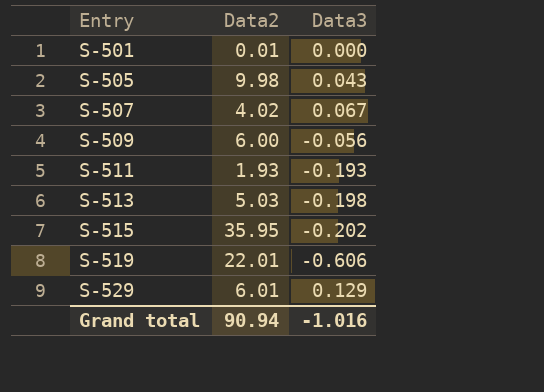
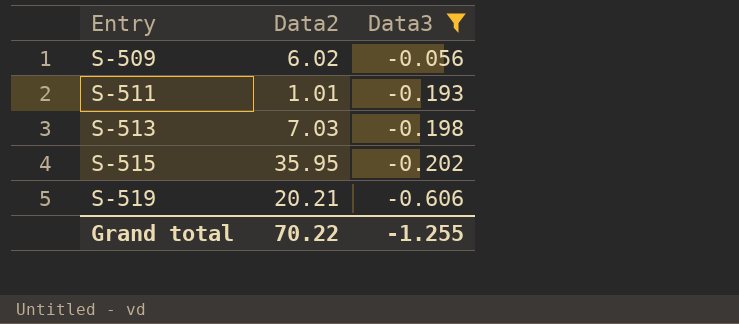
filter: none -> Data3 <= -0.056
S-509 | Data2: 6.00 -> 6.02
S-511 | Data2: 1.93 -> 1.01
S-513 | Data2: 5.03 -> 7.03
S-519 | Data2: 22.01 -> 20.21
Grand total | Data2: 90.94 -> 70.22
Grand total | Data3: -1.016 -> -1.255

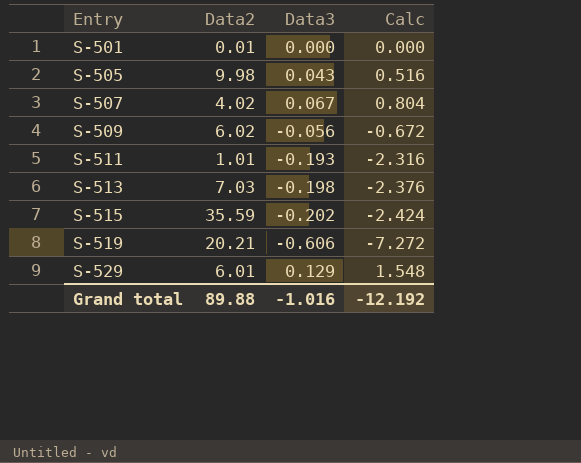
filter: Data3 <= -0.056 -> none
column Calc | formula: none -> [Data3] * 12
S-515 | Data2: 35.95 -> 35.59
Grand total | Data2: 70.22 -> 89.88
Grand total | Data3: -1.255 -> -1.016

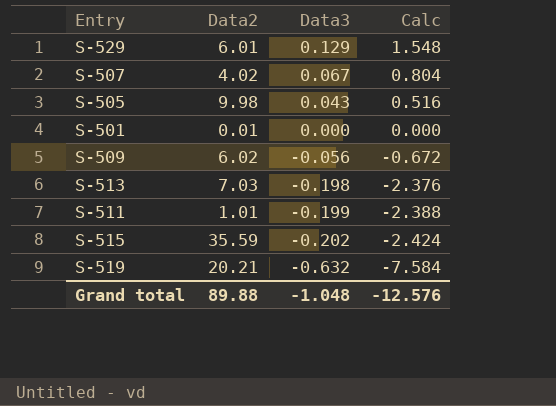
row order: Entry ascending -> Data3 descending
S-511 | Data3: -0.193 -> -0.199
S-511 | Calc: -2.316 -> -2.388
S-519 | Data3: -0.606 -> -0.632
S-519 | Calc: -7.272 -> -7.584
Grand total | Data3: -1.016 -> -1.048
Grand total | Calc: -12.192 -> -12.576

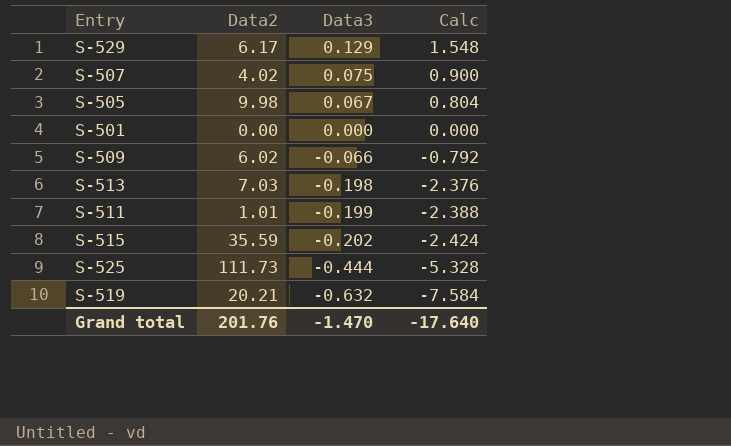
S-529 | Data2: 6.01 -> 6.17
S-507 | Data3: 0.067 -> 0.075
S-507 | Calc: 0.804 -> 0.900
S-505 | Data3: 0.043 -> 0.067
S-505 | Calc: 0.516 -> 0.804
S-501 | Data2: 0.01 -> 0.00
S-509 | Data3: -0.056 -> -0.066
S-509 | Calc: -0.672 -> -0.792
row S-525: none -> 111.73 | -0.444 | -5.328
Grand total | Data2: 89.88 -> 201.76
Grand total | Data3: -1.048 -> -1.470
Grand total | Calc: -12.576 -> -17.640

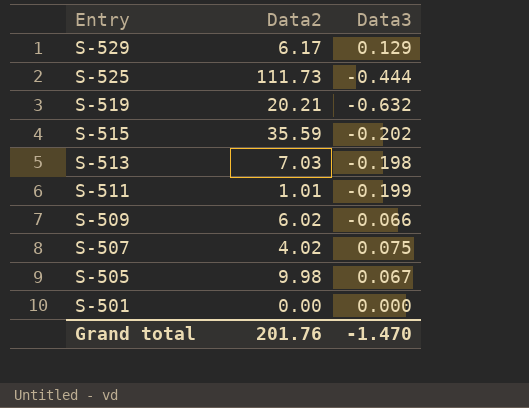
row order: Data3 descending -> Entry descending
column Calc | formula: [Data3] * 12 -> none

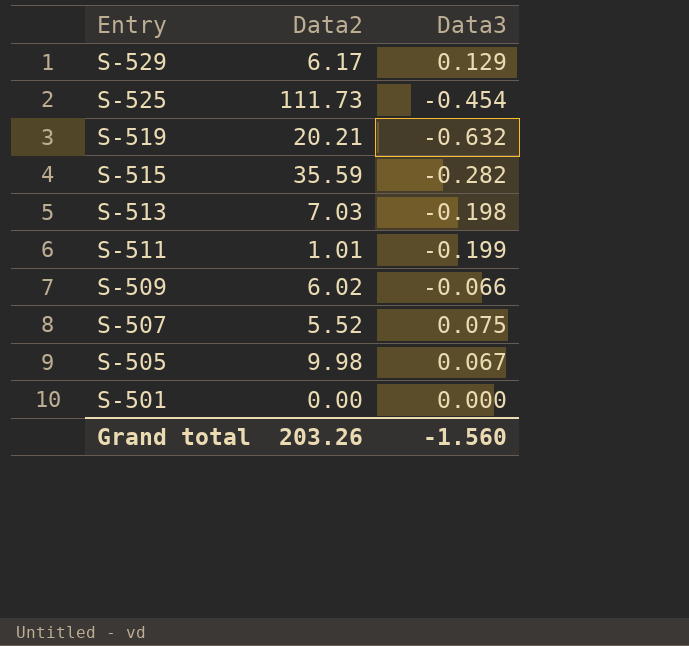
S-525 | Data3: -0.444 -> -0.454
S-515 | Data3: -0.202 -> -0.282
S-507 | Data2: 4.02 -> 5.52
Grand total | Data2: 201.76 -> 203.26
Grand total | Data3: -1.470 -> -1.560

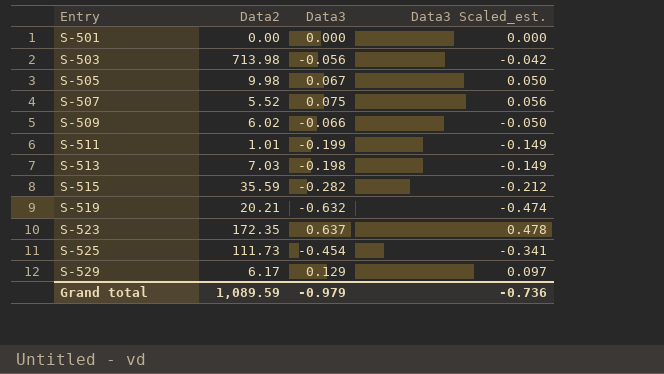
row order: Entry descending -> Entry ascending
column Data3 Scaled_est. | formula: none -> [Data3] * 0.75
row S-503: none -> 713.98 | -0.056 | -0.042
row S-523: none -> 172.35 | 0.637 | 0.478
Grand total | Data2: 203.26 -> 1,089.59
Grand total | Data3: -1.560 -> -0.979

